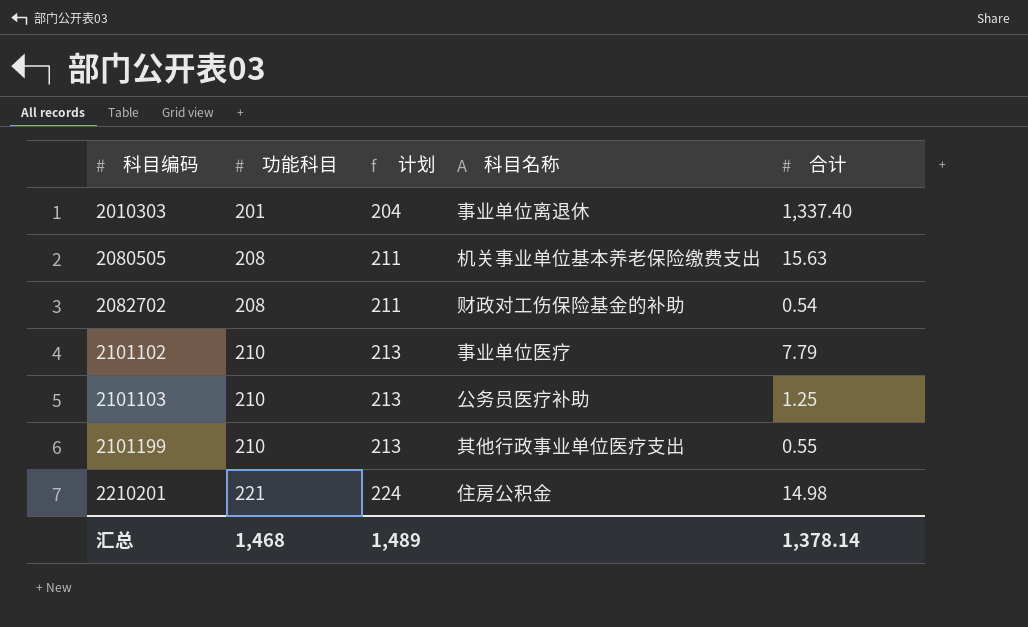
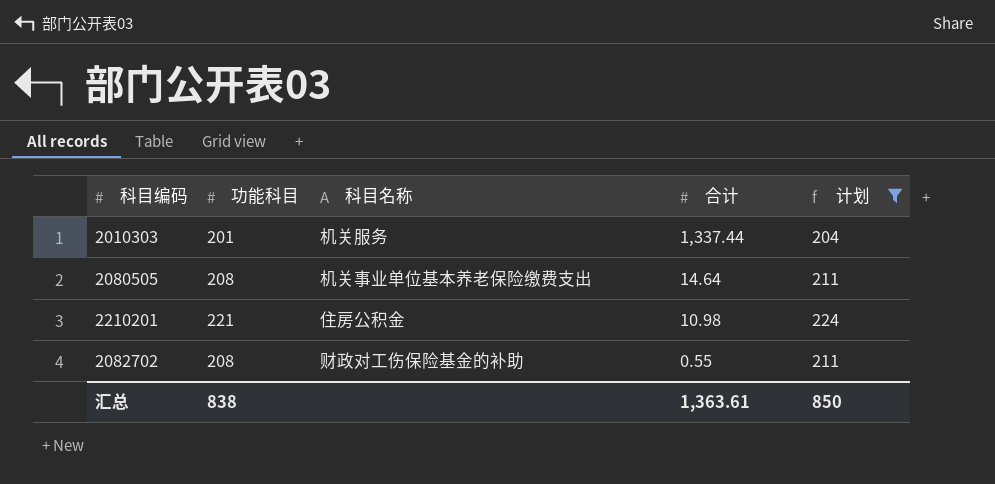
filter: none -> 计划 != 213
row order: 科目编码 ascending -> 合计 descending
column 计划 | position: 3 -> 5
2010303 | 科目名称: 事业单位离退休 -> 机关服务
2010303 | 合计: 1,337.40 -> 1,337.44
2080505 | 合计: 15.63 -> 14.64
2210201 | 合计: 14.98 -> 10.98
2082702 | 合计: 0.54 -> 0.55
汇总 | 功能科目: 1,468 -> 838
汇总 | 合计: 1,378.14 -> 1,363.61
汇总 | 计划: 1,489 -> 850

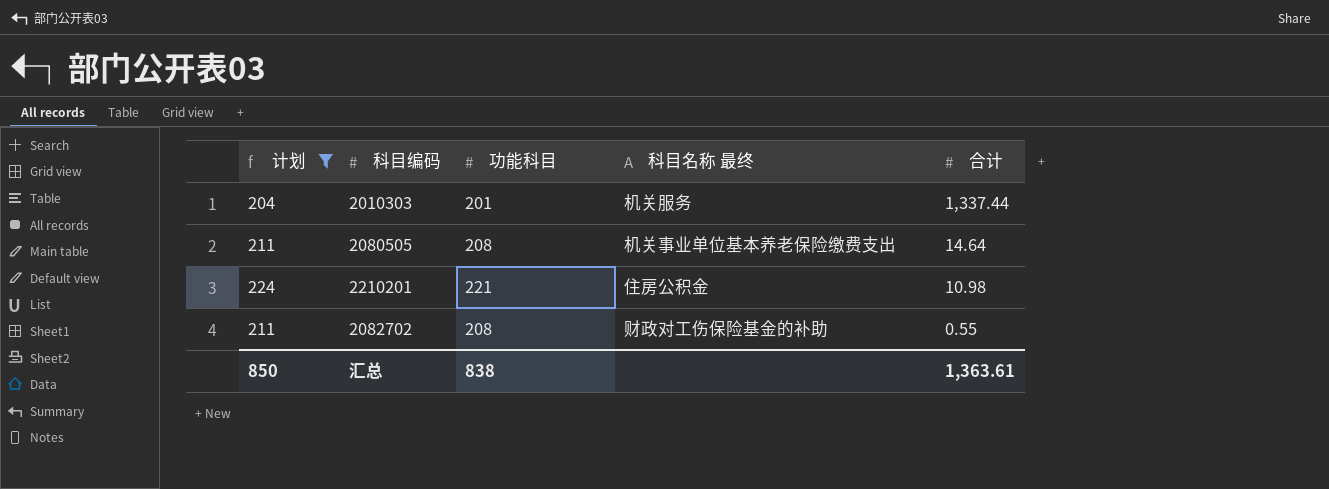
column 计划 | position: 5 -> 1
column name: 科目名称 -> 科目名称 最终

